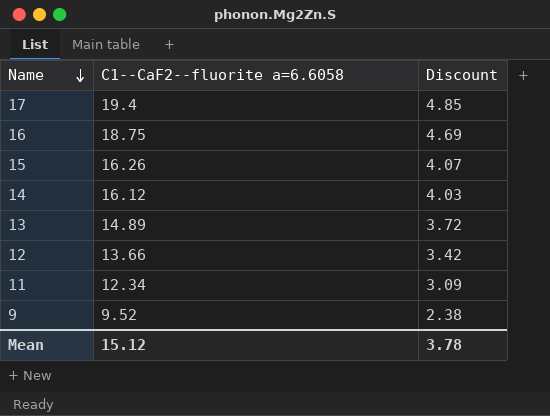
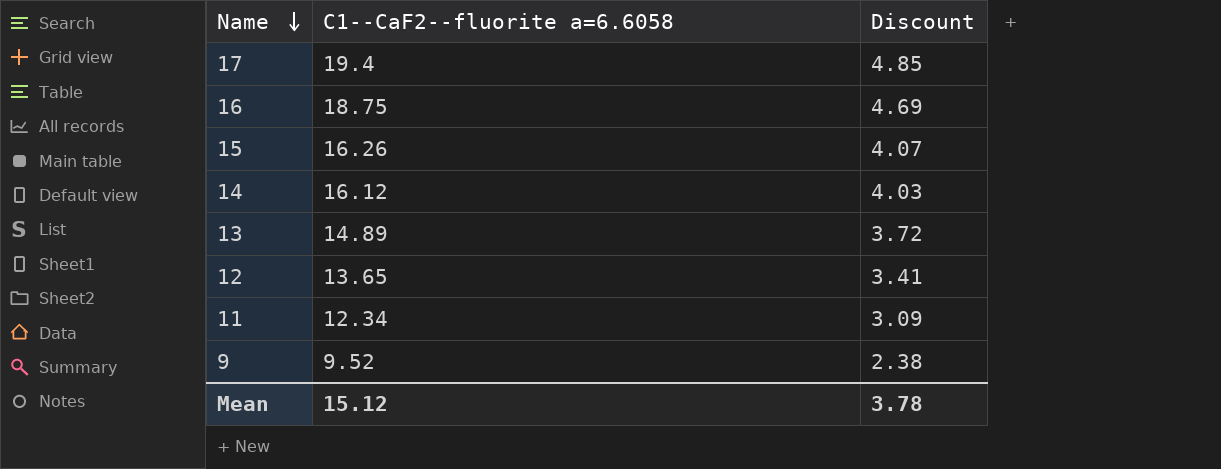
12 | C1--CaF2--fluorite a=6.6058: 13.66 -> 13.65
12 | Discount: 3.42 -> 3.41

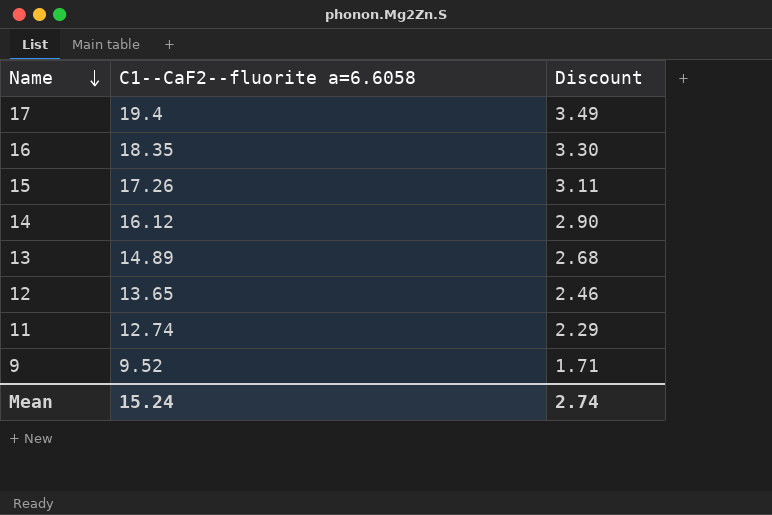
column Discount | formula: [C1--CaF2--fluorite a=6.6058] * 0.25 -> [C1--CaF2--fluorite a=6.6058] * 0.18
16 | C1--CaF2--fluorite a=6.6058: 18.75 -> 18.35
15 | C1--CaF2--fluorite a=6.6058: 16.26 -> 17.26
11 | C1--CaF2--fluorite a=6.6058: 12.34 -> 12.74
Mean | C1--CaF2--fluorite a=6.6058: 15.12 -> 15.24
Mean | Discount: 3.78 -> 2.74

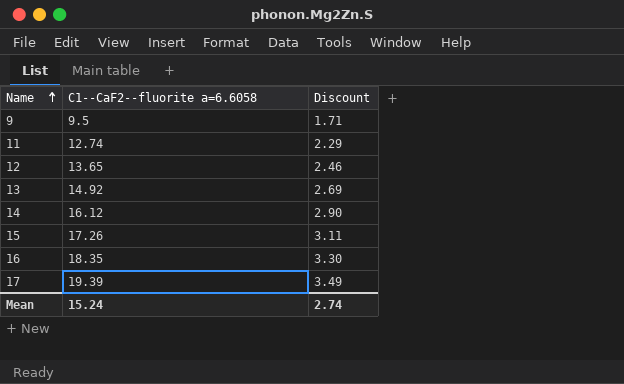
row order: Name descending -> Name ascending
9 | C1--CaF2--fluorite a=6.6058: 9.52 -> 9.5
13 | C1--CaF2--fluorite a=6.6058: 14.89 -> 14.92
13 | Discount: 2.68 -> 2.69
17 | C1--CaF2--fluorite a=6.6058: 19.4 -> 19.39

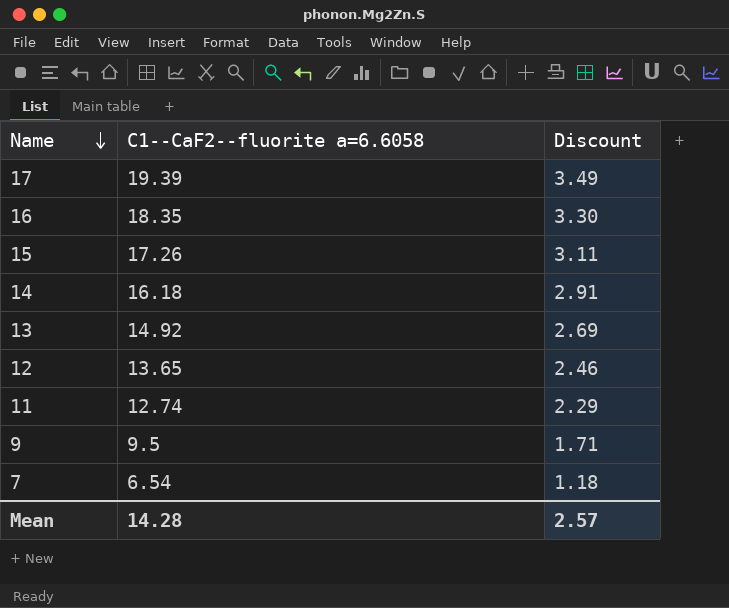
row order: Name ascending -> Name descending
14 | C1--CaF2--fluorite a=6.6058: 16.12 -> 16.18
14 | Discount: 2.90 -> 2.91
row 7: none -> 6.54 | 1.18
Mean | C1--CaF2--fluorite a=6.6058: 15.24 -> 14.28
Mean | Discount: 2.74 -> 2.57

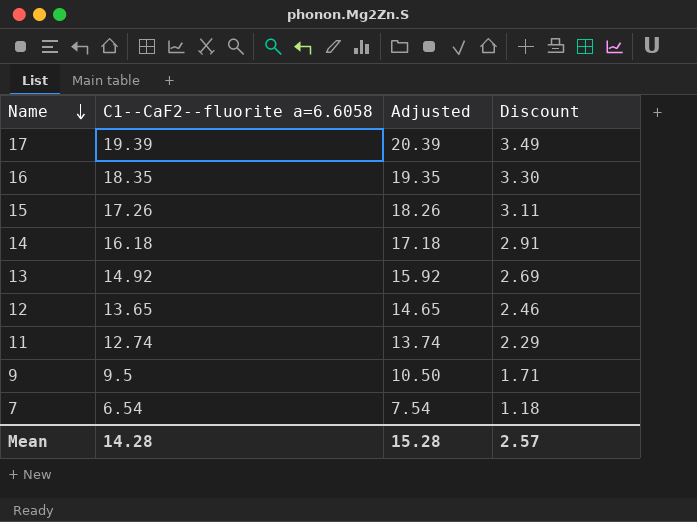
column Adjusted | formula: none -> [C1--CaF2--fluorite a=6.6058] + 1

